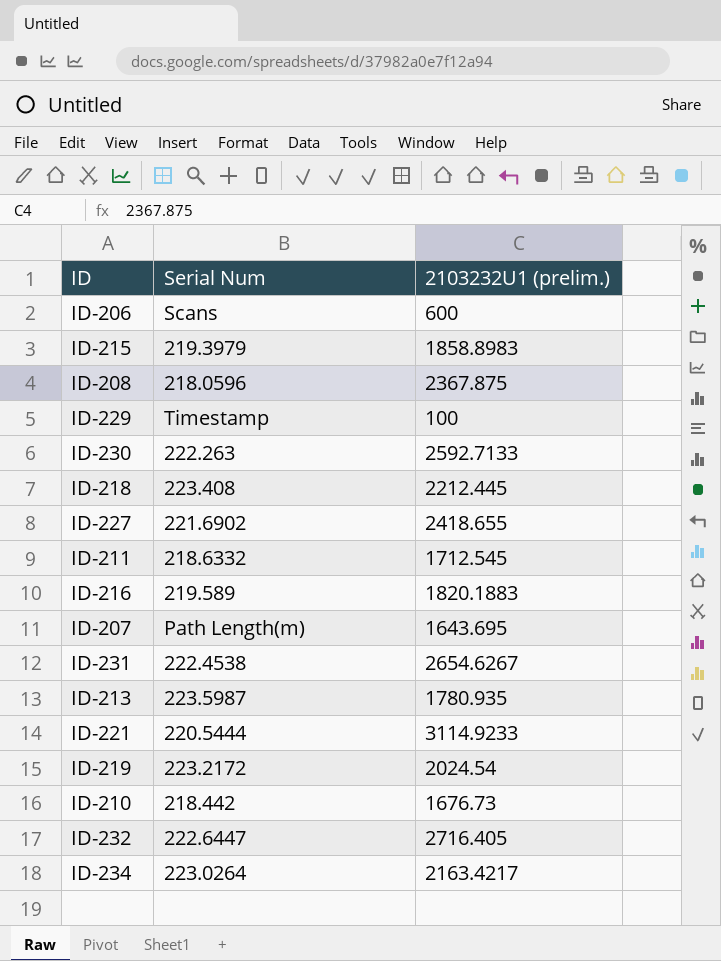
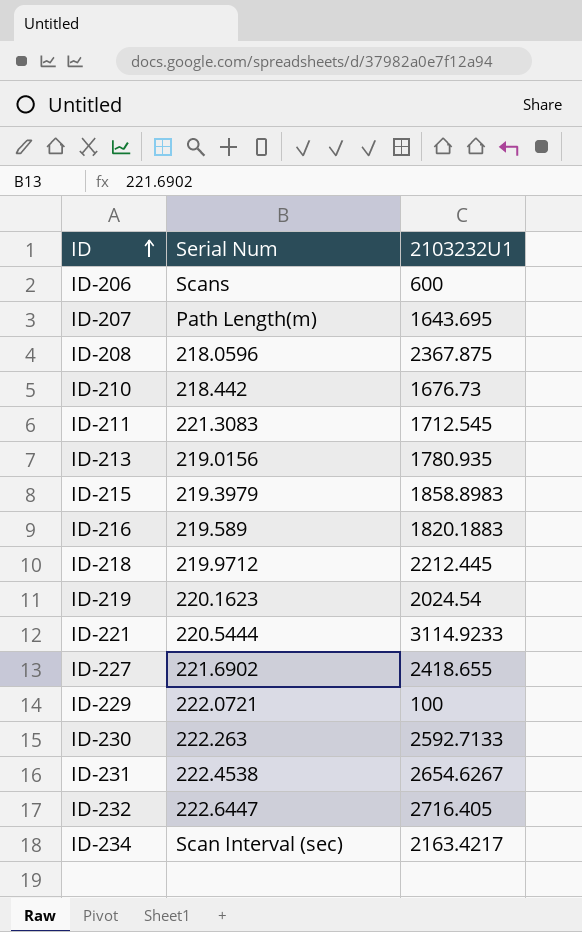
row order: none -> ID ascending
column name: 2103232U1 (prelim.) -> 2103232U1
ID-211 | Serial Num: 218.6332 -> 221.3083
ID-213 | Serial Num: 223.5987 -> 219.0156
ID-218 | Serial Num: 223.408 -> 219.9712
ID-219 | Serial Num: 223.2172 -> 220.1623
ID-229 | Serial Num: Timestamp -> 222.0721
ID-234 | Serial Num: 223.0264 -> Scan Interval (sec)

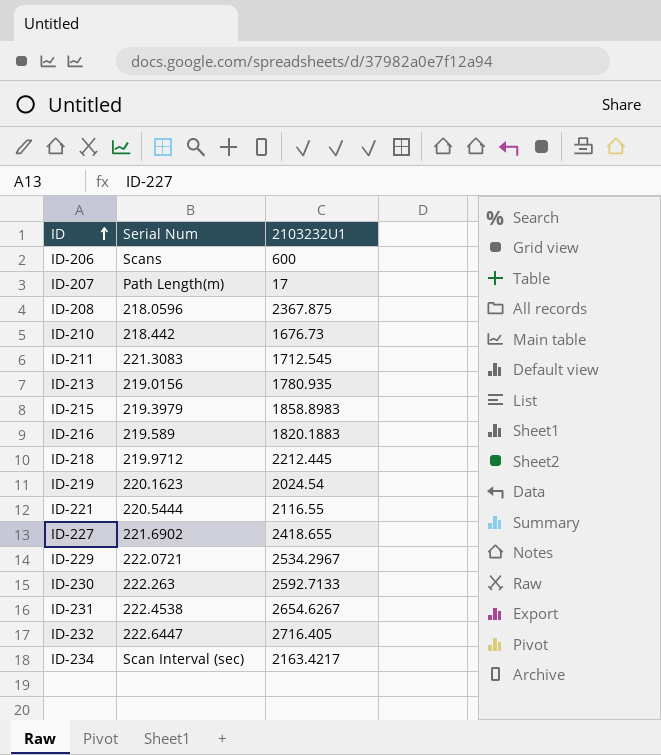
ID-207 | 2103232U1: 1643.695 -> 17
ID-221 | 2103232U1: 3114.9233 -> 2116.55
ID-229 | 2103232U1: 100 -> 2534.2967

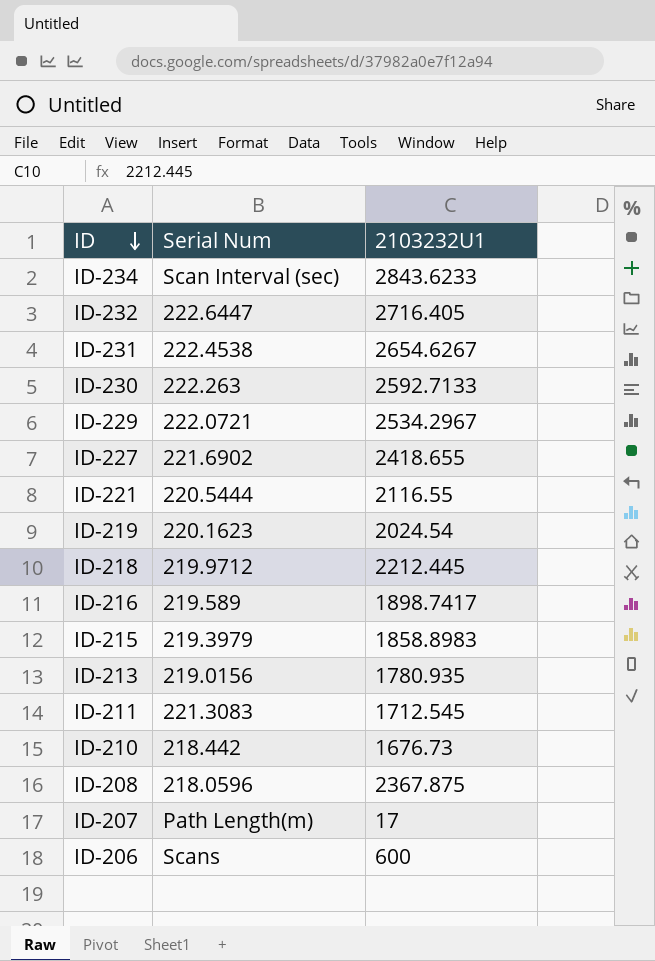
row order: ID ascending -> ID descending
ID-234 | 2103232U1: 2163.4217 -> 2843.6233
ID-216 | 2103232U1: 1820.1883 -> 1898.7417

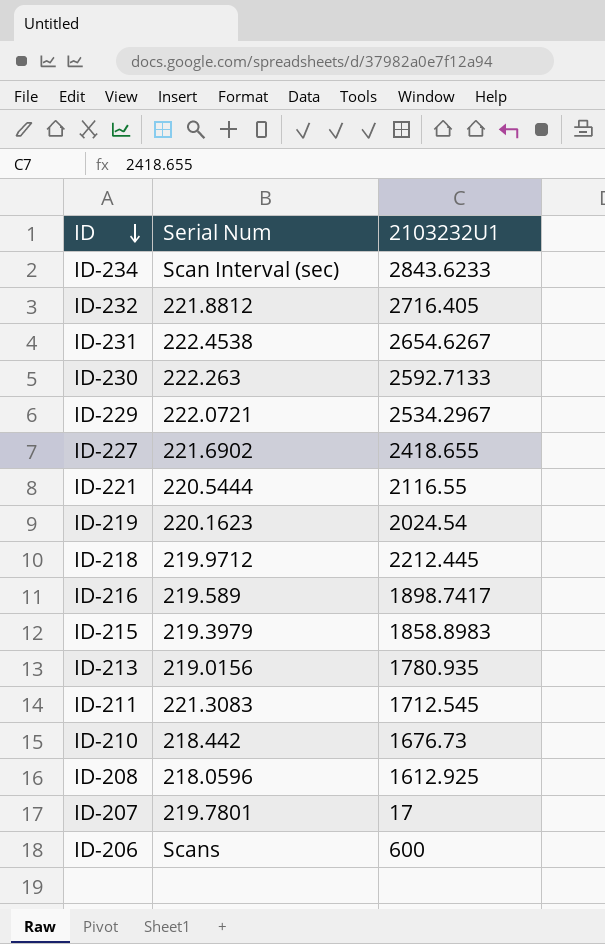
ID-232 | Serial Num: 222.6447 -> 221.8812
ID-208 | 2103232U1: 2367.875 -> 1612.925
ID-207 | Serial Num: Path Length(m) -> 219.7801

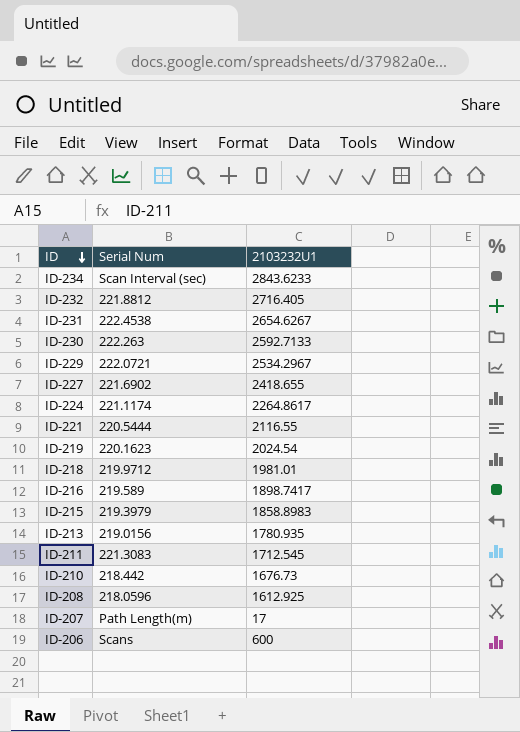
row ID-224: none -> 221.1174 | 2264.8617
ID-218 | 2103232U1: 2212.445 -> 1981.01
ID-207 | Serial Num: 219.7801 -> Path Length(m)

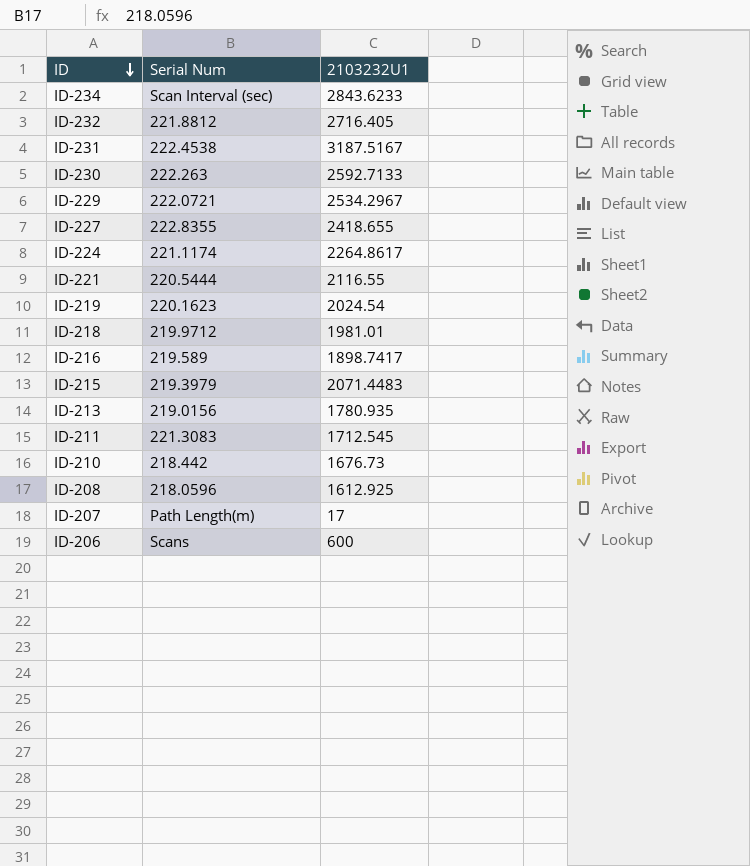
ID-231 | 2103232U1: 2654.6267 -> 3187.5167
ID-227 | Serial Num: 221.6902 -> 222.8355
ID-215 | 2103232U1: 1858.8983 -> 2071.4483

